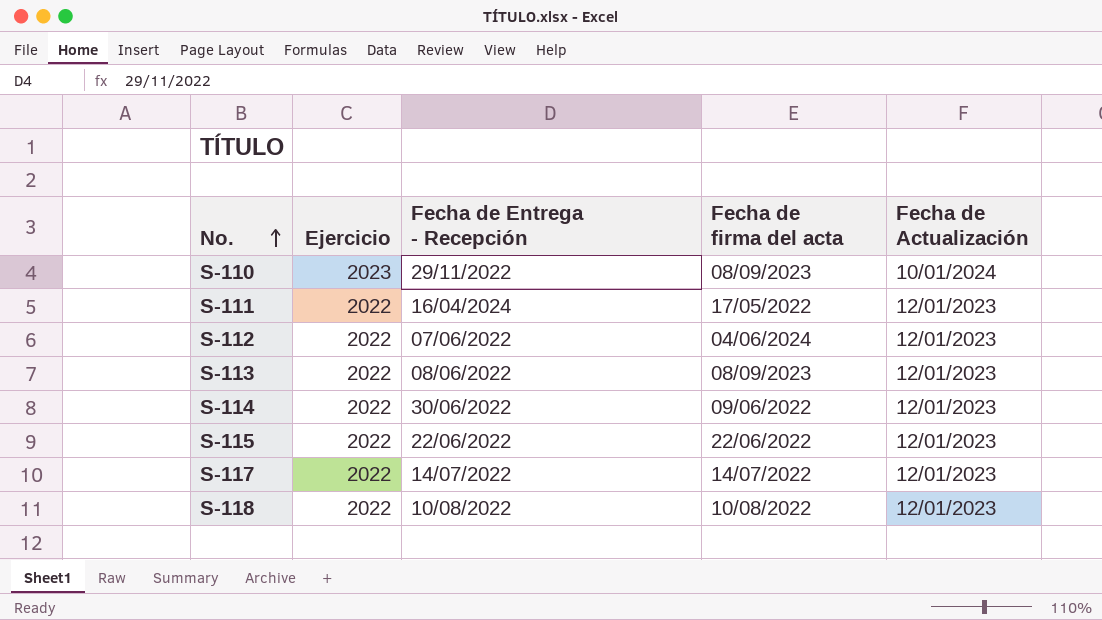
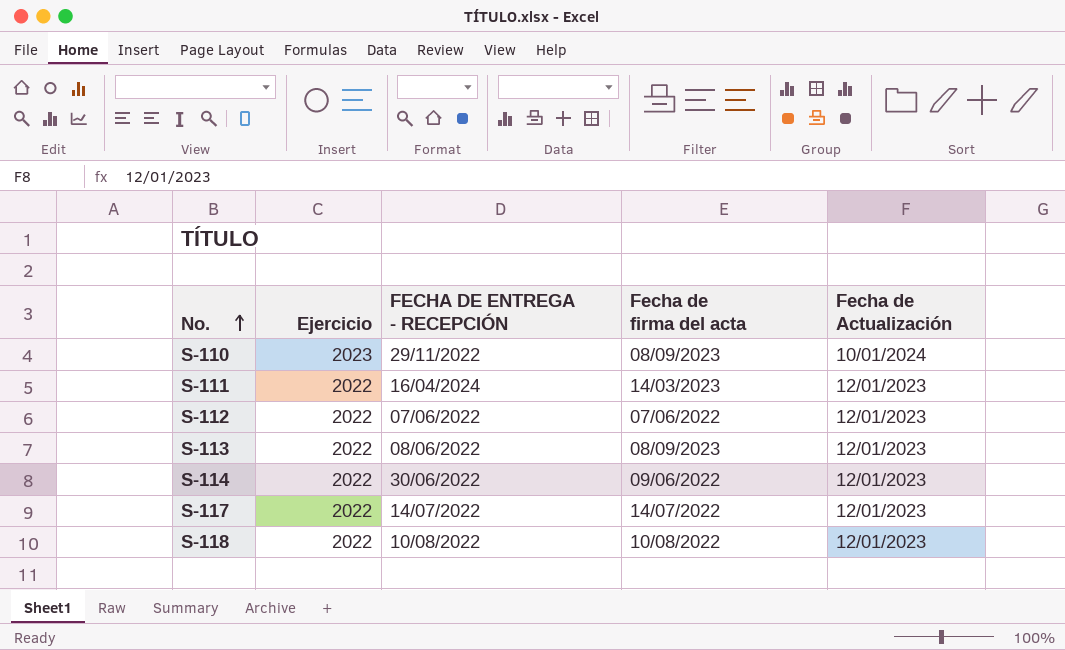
column name: Fecha de Entrega - Recepción -> FECHA DE ENTREGA - RECEPCIÓN
row S-115: 2022 | 22/06/2022 | 22/06/2022 | 12/01/2023 -> none
S-111 | Fecha de firma del acta: 17/05/2022 -> 14/03/2023
S-112 | Fecha de firma del acta: 04/06/2024 -> 07/06/2022

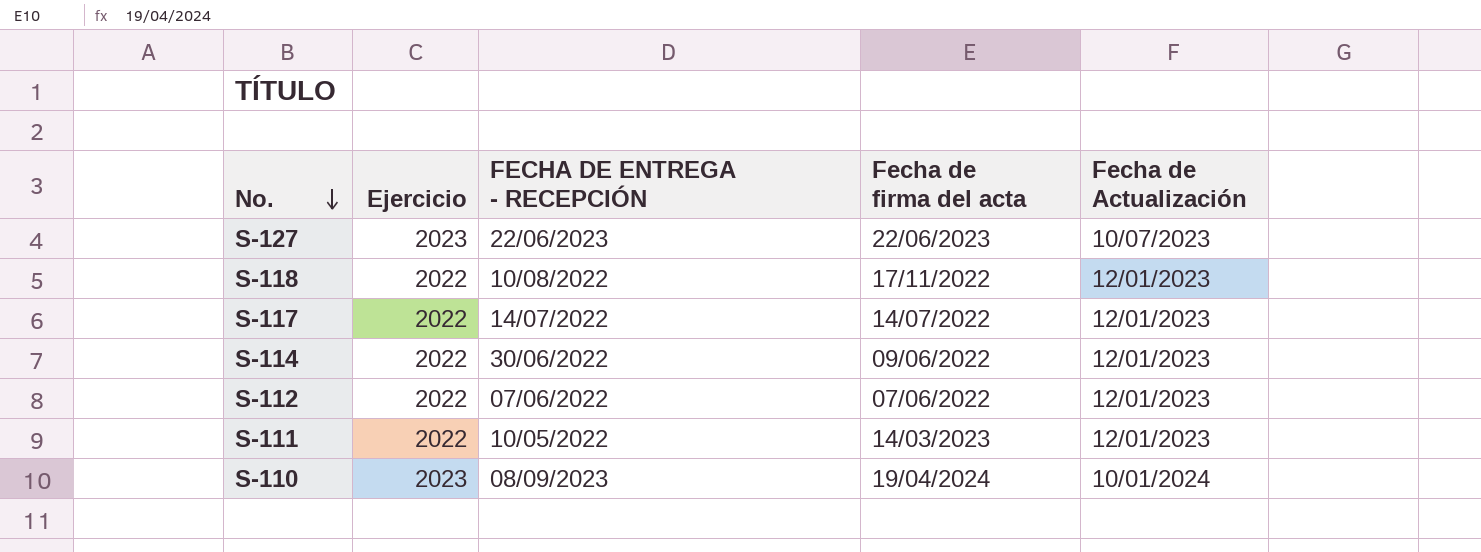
row order: No. ascending -> No. descending
row S-113: 2022 | 08/06/2022 | 08/09/2023 | 12/01/2023 -> none
row S-127: none -> 2023 | 22/06/2023 | 22/06/2023 | 10/07/2023
S-118 | Fecha de firma del acta: 10/08/2022 -> 17/11/2022
S-111 | FECHA DE ENTREGA - RECEPCIÓN: 16/04/2024 -> 10/05/2022
S-110 | FECHA DE ENTREGA - RECEPCIÓN: 29/11/2022 -> 08/09/2023
S-110 | Fecha de firma del acta: 08/09/2023 -> 19/04/2024

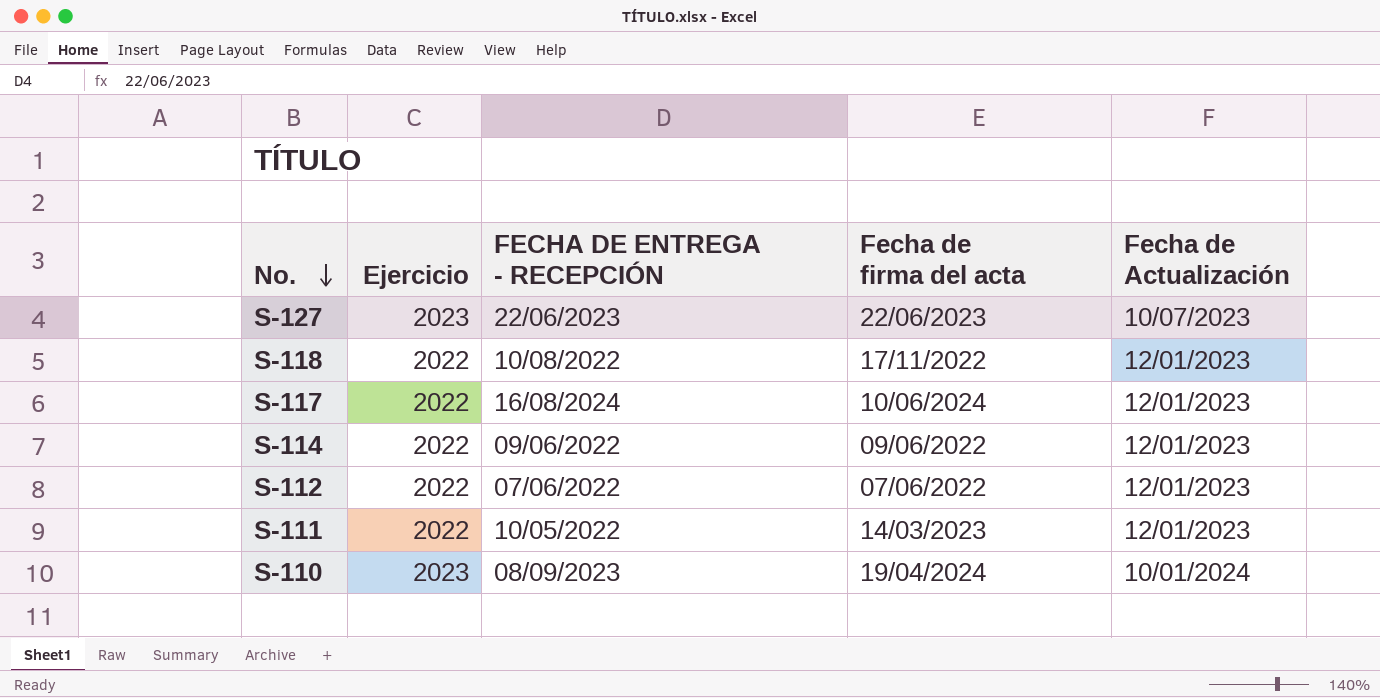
S-117 | FECHA DE ENTREGA - RECEPCIÓN: 14/07/2022 -> 16/08/2024
S-117 | Fecha de firma del acta: 14/07/2022 -> 10/06/2024
S-114 | FECHA DE ENTREGA - RECEPCIÓN: 30/06/2022 -> 09/06/2022

